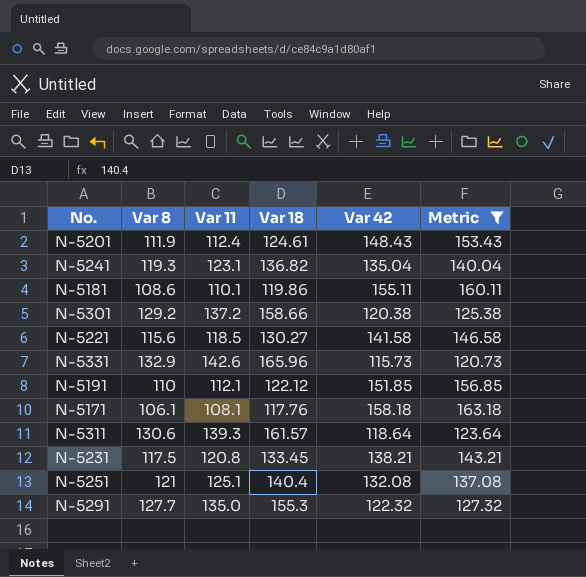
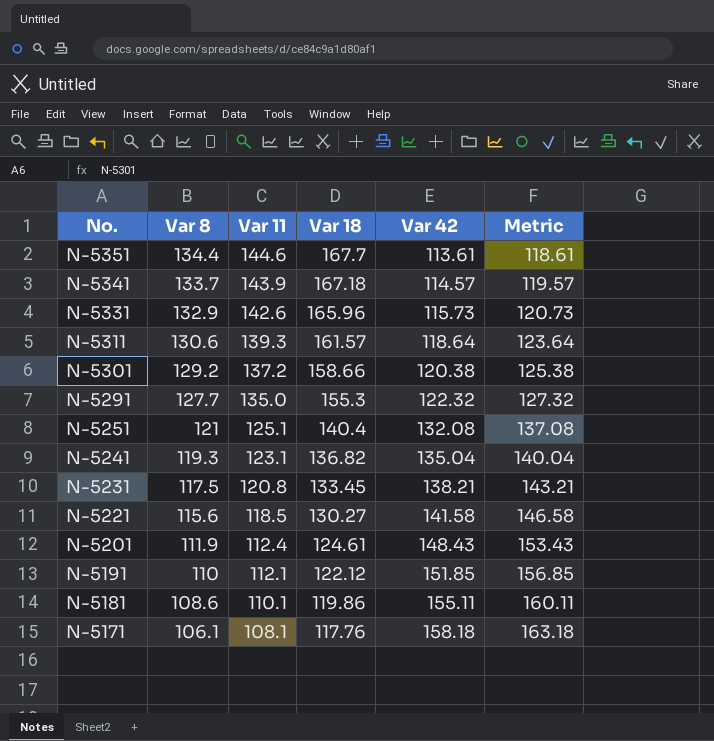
filter: Metric >= 120.73 -> none
row order: none -> No. descending

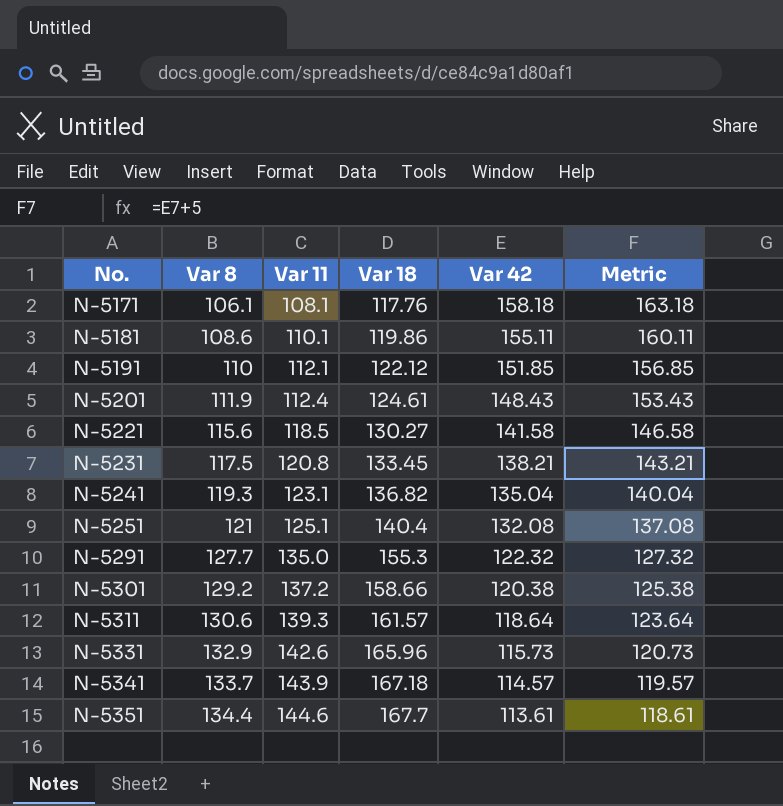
row order: No. descending -> No. ascending

